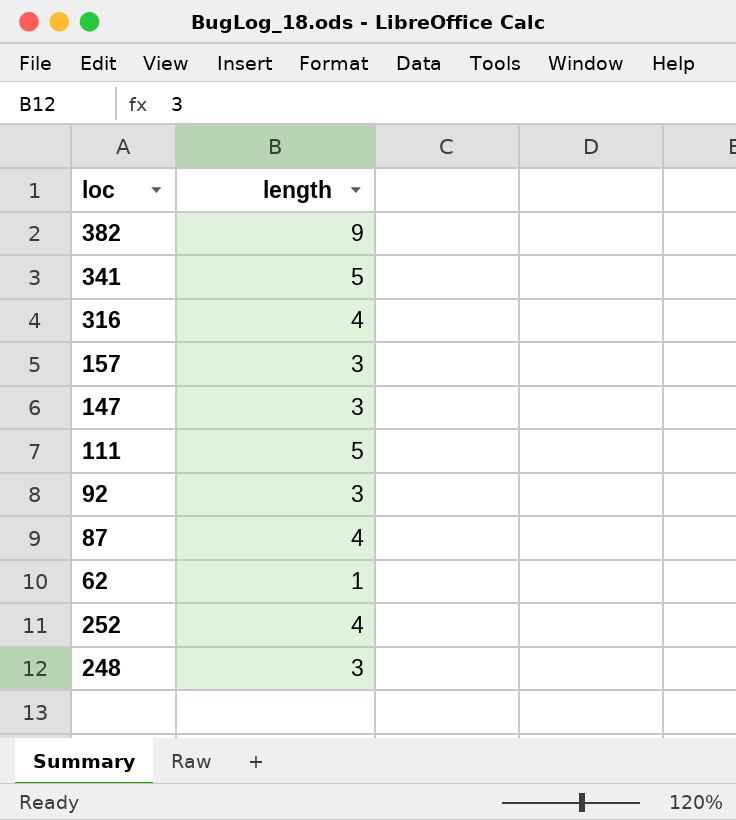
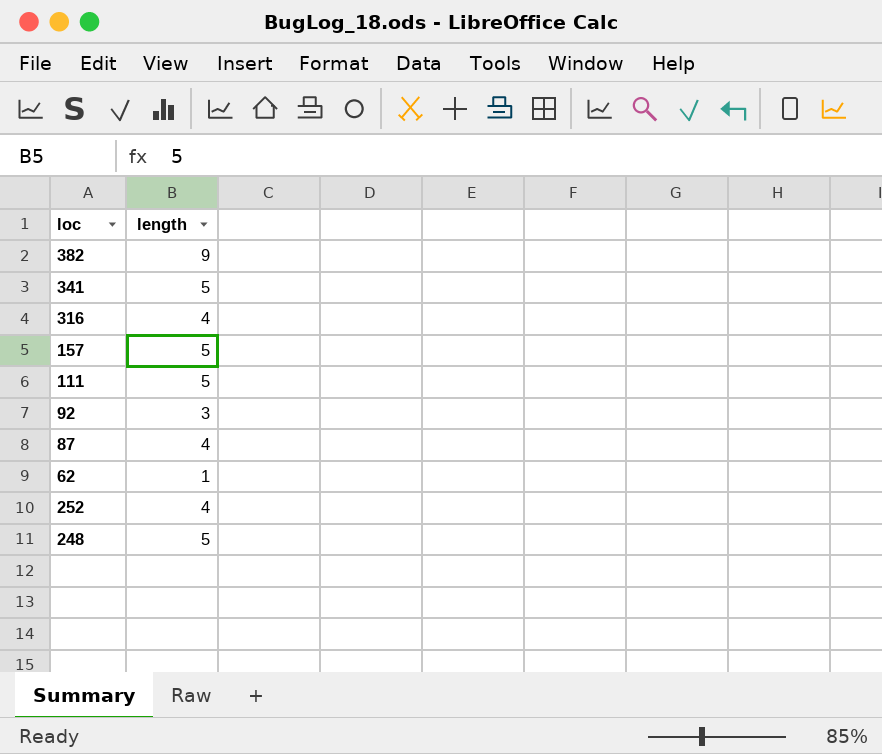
row 147: 3 -> none
157 | length: 3 -> 5
248 | length: 3 -> 5

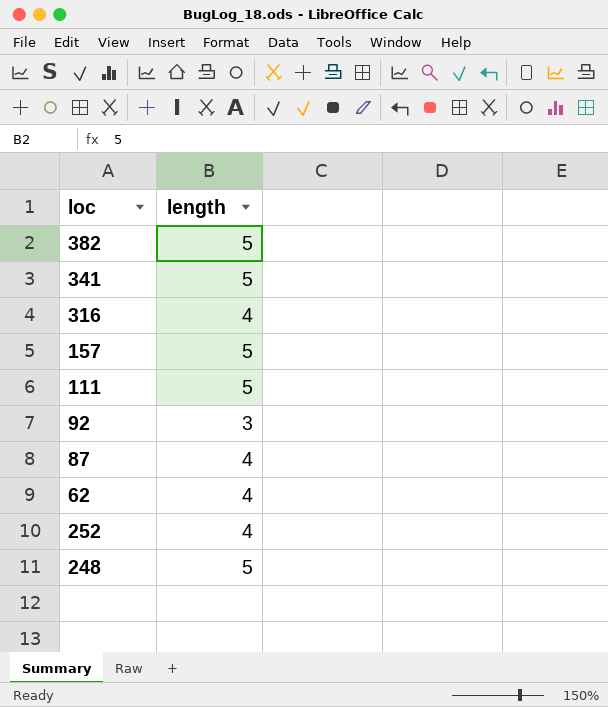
382 | length: 9 -> 5
62 | length: 1 -> 4

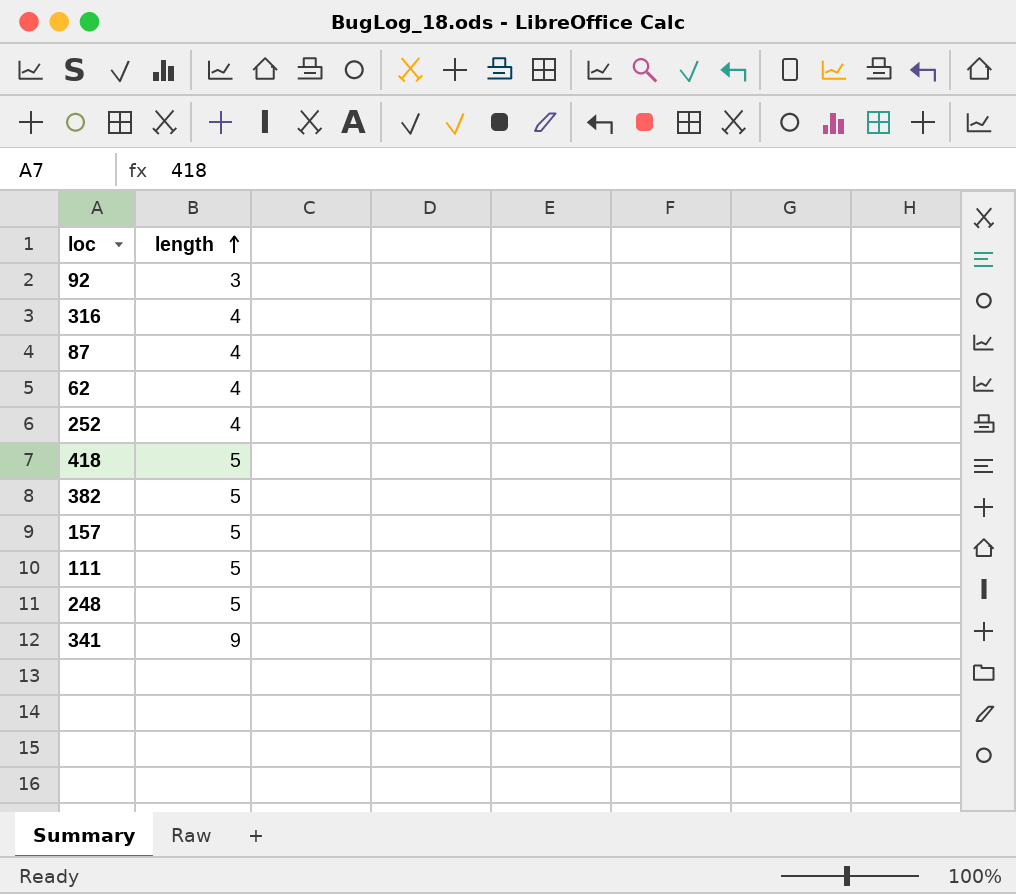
row order: none -> length ascending
row 418: none -> 5
341 | length: 5 -> 9

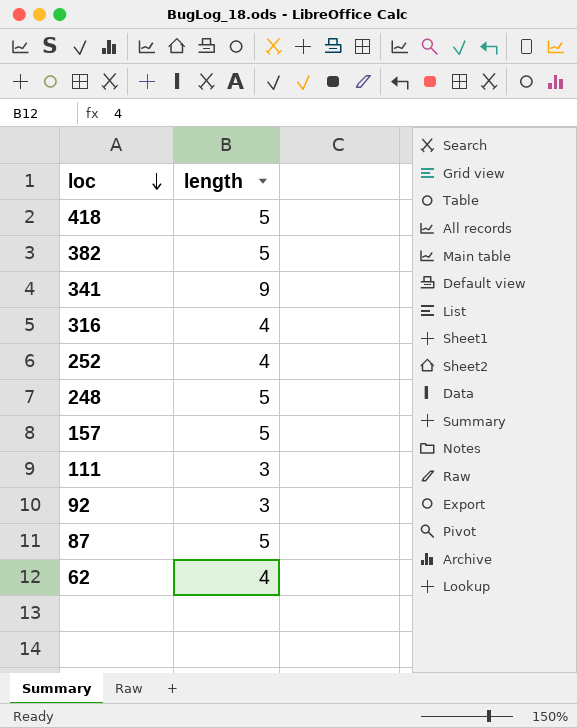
row order: length ascending -> loc descending
111 | length: 5 -> 3
87 | length: 4 -> 5

